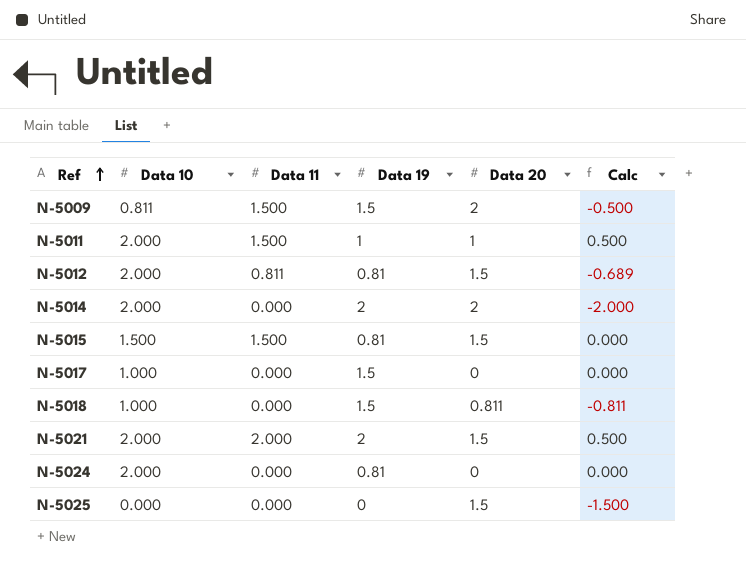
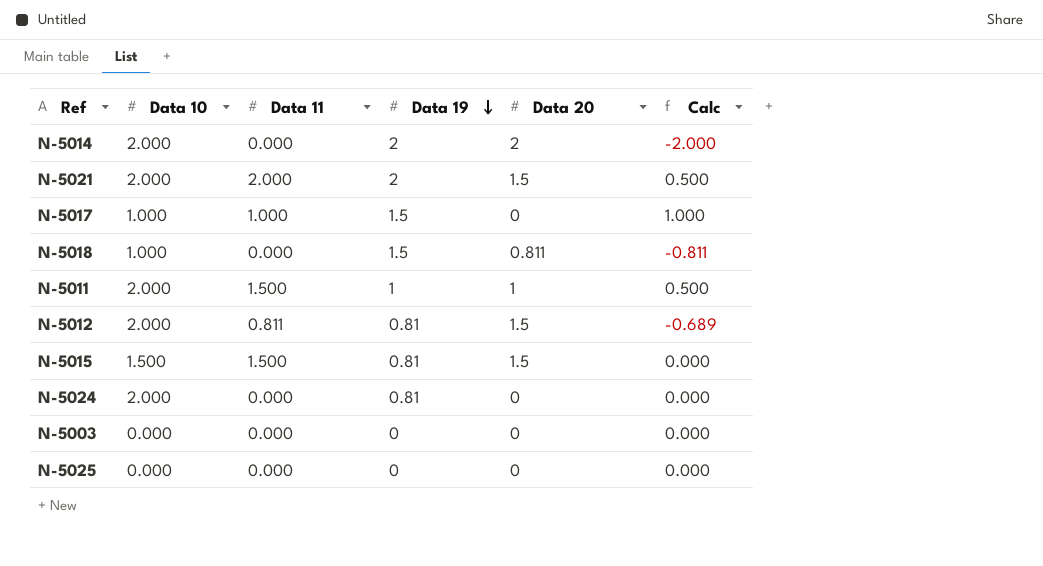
row order: Ref ascending -> Data 19 descending
row N-5009: 0.811 | 1.500 | 1.5 | 2 | -0.500 -> none
N-5017 | Data 11: 0.000 -> 1.000
N-5017 | Calc: 0.000 -> 1.000
row N-5003: none -> 0.000 | 0.000 | 0 | 0 | 0.000
N-5025 | Data 20: 1.5 -> 0
N-5025 | Calc: -1.500 -> 0.000

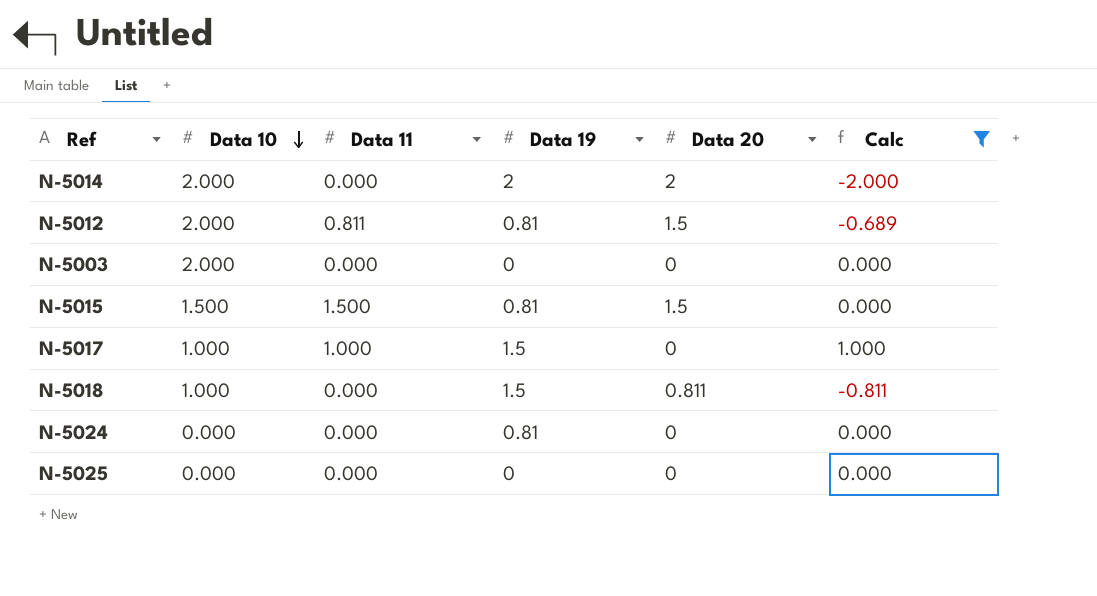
filter: none -> Calc != 0.500
row order: Data 19 descending -> Data 10 descending
N-5003 | Data 10: 0.000 -> 2.000
N-5024 | Data 10: 2.000 -> 0.000

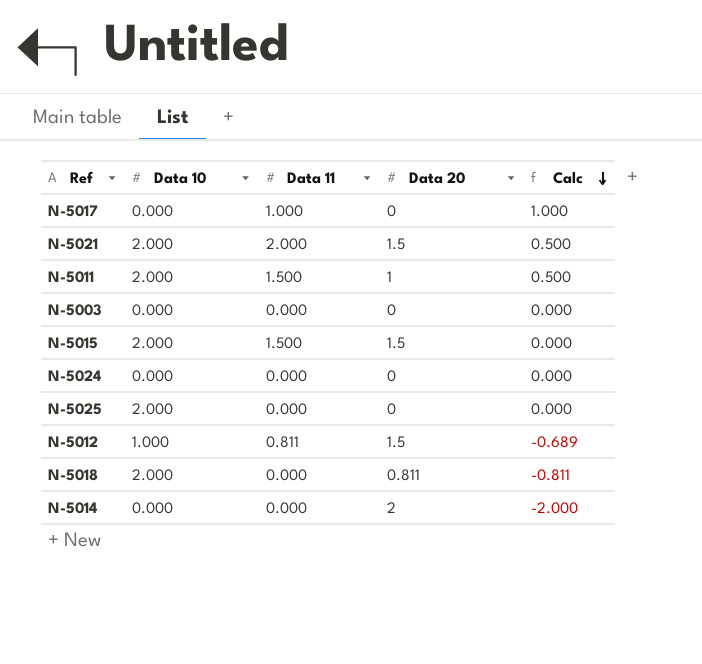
filter: Calc != 0.500 -> none
row order: Data 10 descending -> Calc descending
column Data 19 | position: 4 -> none
N-5017 | Data 10: 1.000 -> 0.000
N-5003 | Data 10: 2.000 -> 0.000
N-5015 | Data 10: 1.500 -> 2.000
N-5025 | Data 10: 0.000 -> 2.000
N-5012 | Data 10: 2.000 -> 1.000
N-5018 | Data 10: 1.000 -> 2.000
N-5014 | Data 10: 2.000 -> 0.000

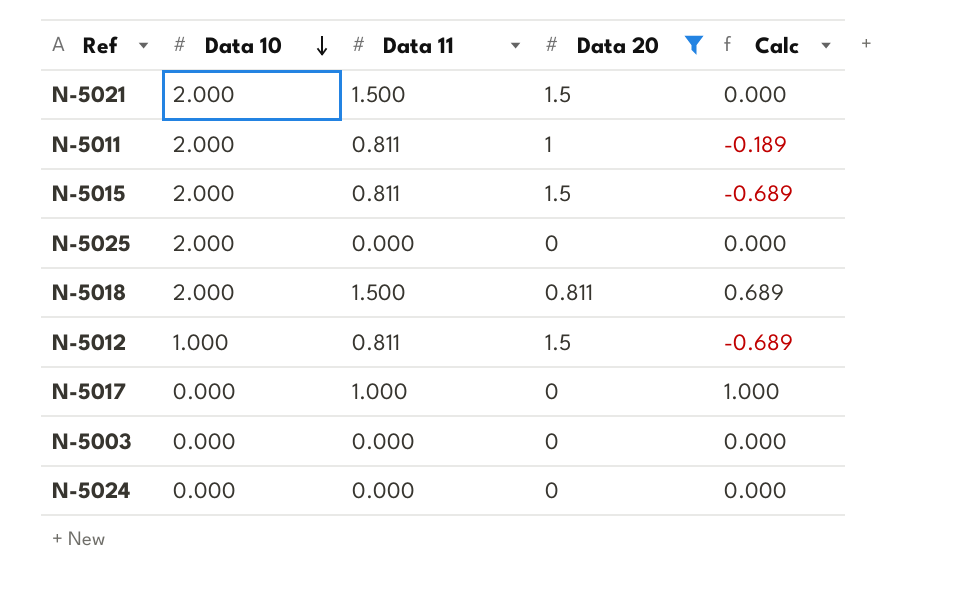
filter: none -> Data 20 != 2
row order: Calc descending -> Data 10 descending
N-5021 | Data 11: 2.000 -> 1.500
N-5021 | Calc: 0.500 -> 0.000
N-5011 | Data 11: 1.500 -> 0.811
N-5011 | Calc: 0.500 -> -0.189
N-5015 | Data 11: 1.500 -> 0.811
N-5015 | Calc: 0.000 -> -0.689
N-5018 | Data 11: 0.000 -> 1.500
N-5018 | Calc: -0.811 -> 0.689

